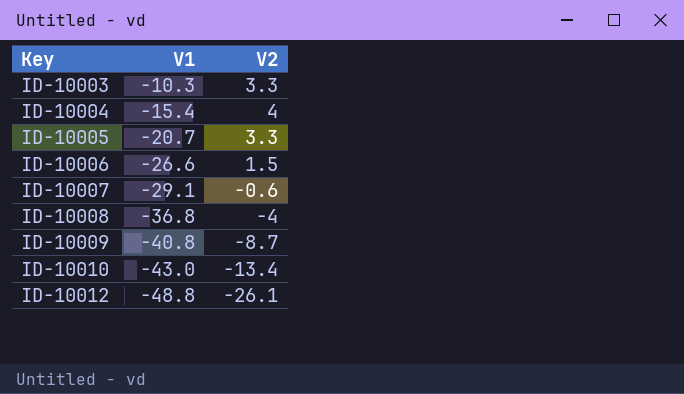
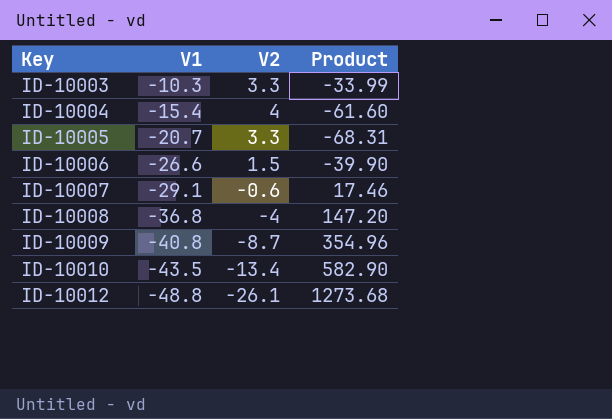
column Product | formula: none -> [V1] * [V2]
ID-10010 | V1: -43.0 -> -43.5

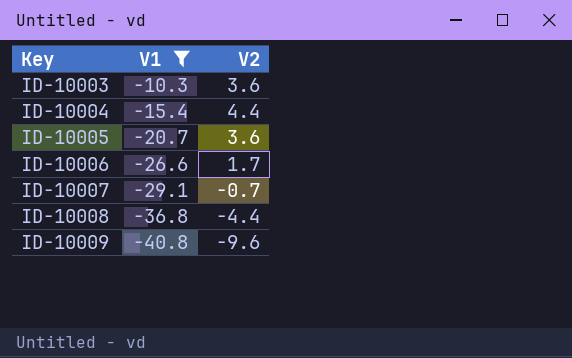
filter: none -> V1 >= -40.8
column Product | formula: [V1] * [V2] -> none
ID-10003 | V2: 3.3 -> 3.6
ID-10004 | V2: 4 -> 4.4
ID-10005 | V2: 3.3 -> 3.6
ID-10006 | V2: 1.5 -> 1.7
ID-10007 | V2: -0.6 -> -0.7
ID-10008 | V2: -4 -> -4.4
ID-10009 | V2: -8.7 -> -9.6

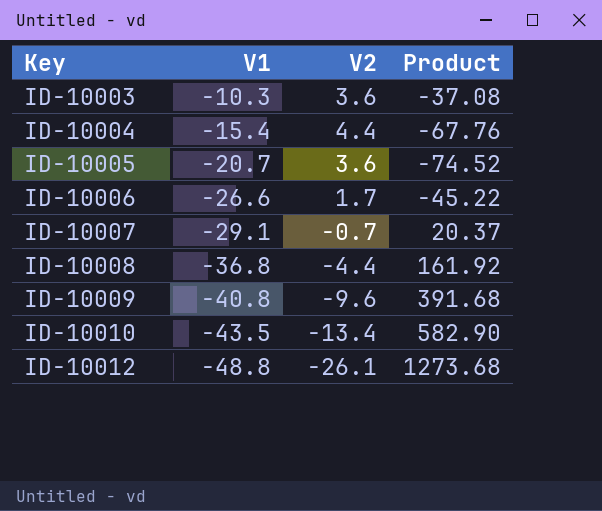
filter: V1 >= -40.8 -> none
column Product | formula: none -> [V1] * [V2]

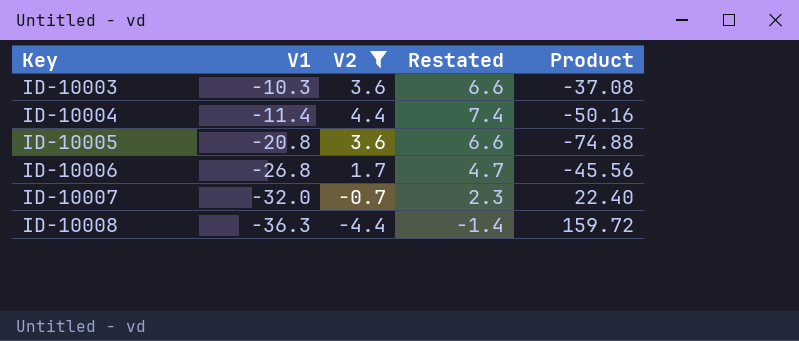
filter: none -> V2 >= -4.4
column Restated | formula: none -> [V2] + 3
ID-10004 | V1: -15.4 -> -11.4
ID-10004 | Product: -67.76 -> -50.16
ID-10005 | V1: -20.7 -> -20.8
ID-10005 | Product: -74.52 -> -74.88
ID-10006 | V1: -26.6 -> -26.8
ID-10006 | Product: -45.22 -> -45.56
ID-10007 | V1: -29.1 -> -32.0
ID-10007 | Product: 20.37 -> 22.40
ID-10008 | V1: -36.8 -> -36.3
ID-10008 | Product: 161.92 -> 159.72

